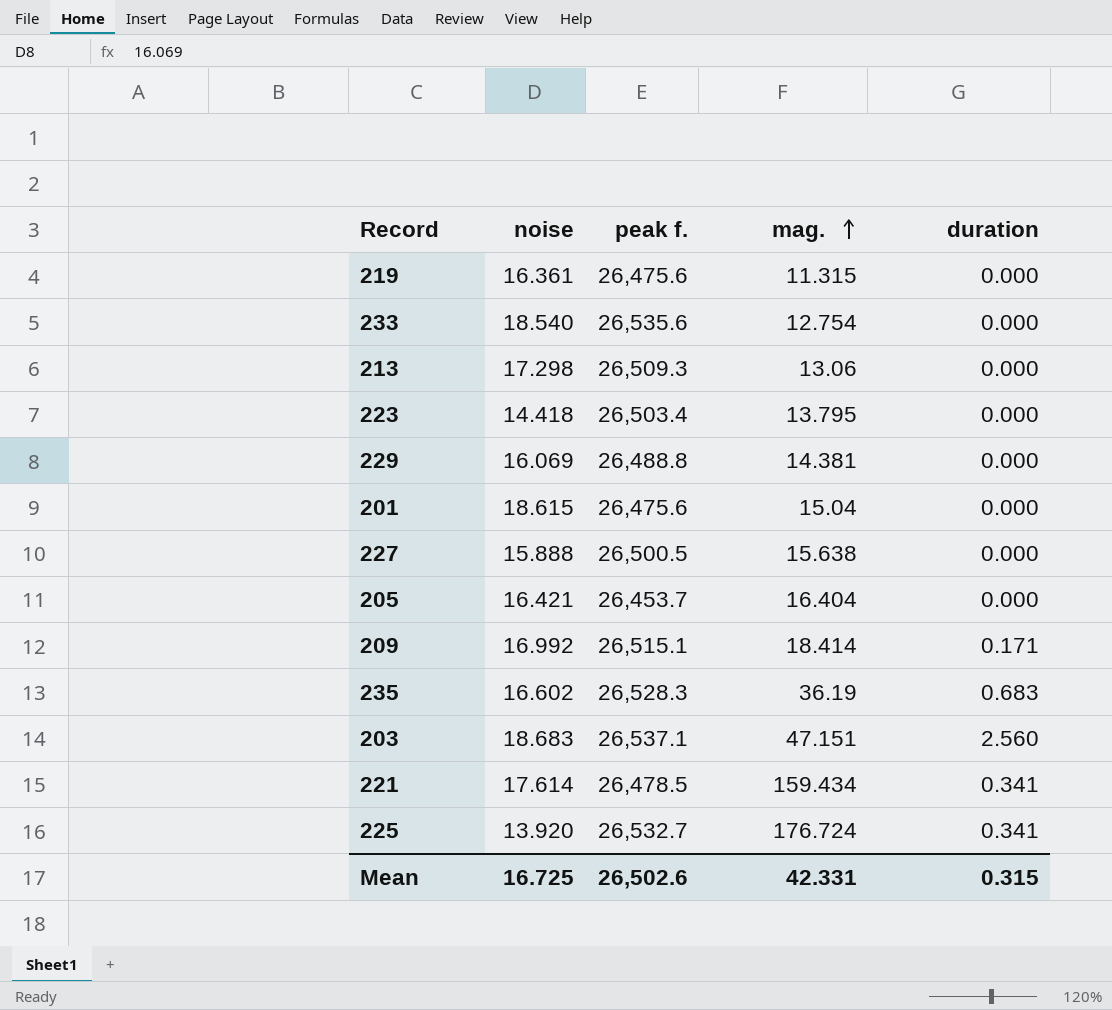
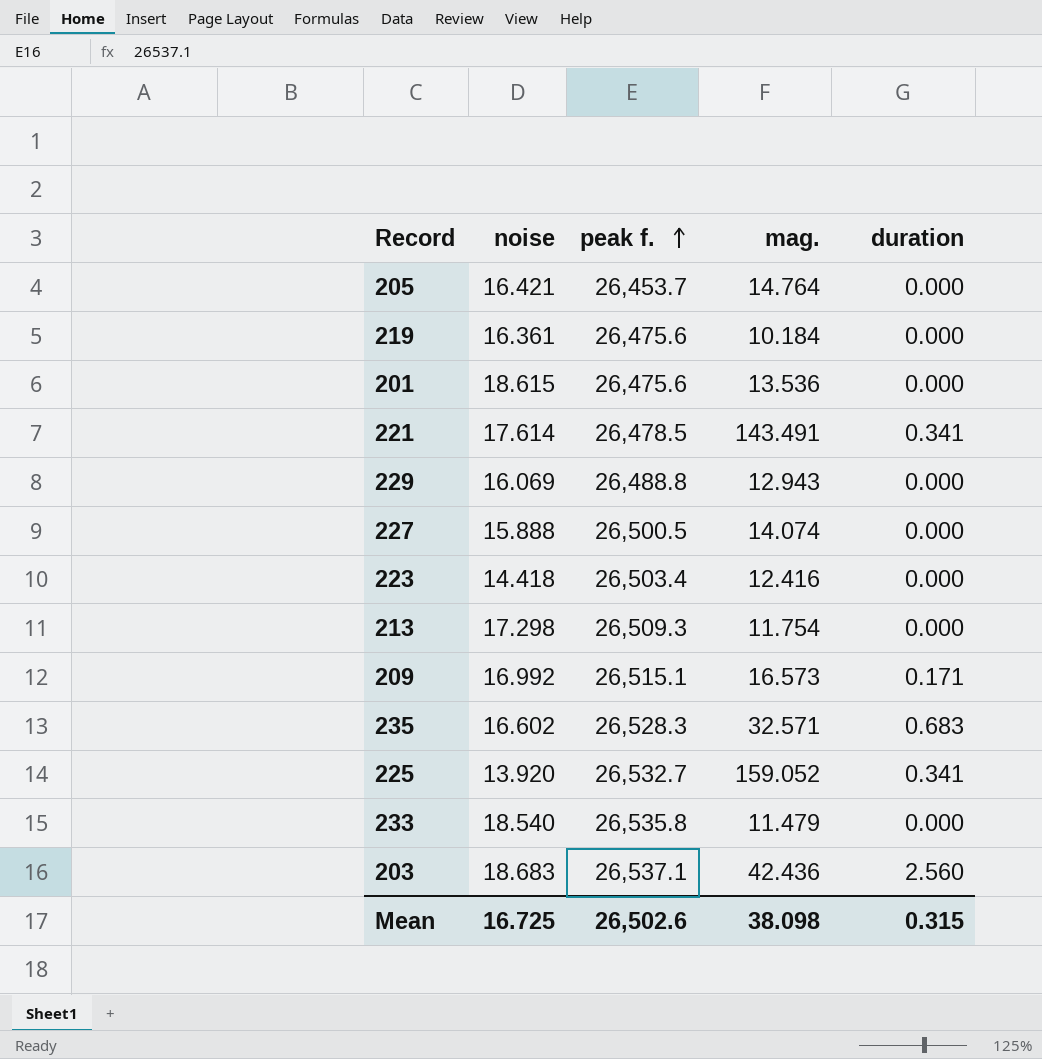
row order: mag. ascending -> peak f. ascending
205 | mag.: 16.404 -> 14.764
219 | mag.: 11.315 -> 10.184
201 | mag.: 15.04 -> 13.536
221 | mag.: 159.434 -> 143.491
229 | mag.: 14.381 -> 12.943
227 | mag.: 15.638 -> 14.074
223 | mag.: 13.795 -> 12.416
213 | mag.: 13.06 -> 11.754
209 | mag.: 18.414 -> 16.573
235 | mag.: 36.19 -> 32.571
225 | mag.: 176.724 -> 159.052
233 | peak f.: 26,535.6 -> 26,535.8
233 | mag.: 12.754 -> 11.479
203 | mag.: 47.151 -> 42.436
Mean | mag.: 42.331 -> 38.098

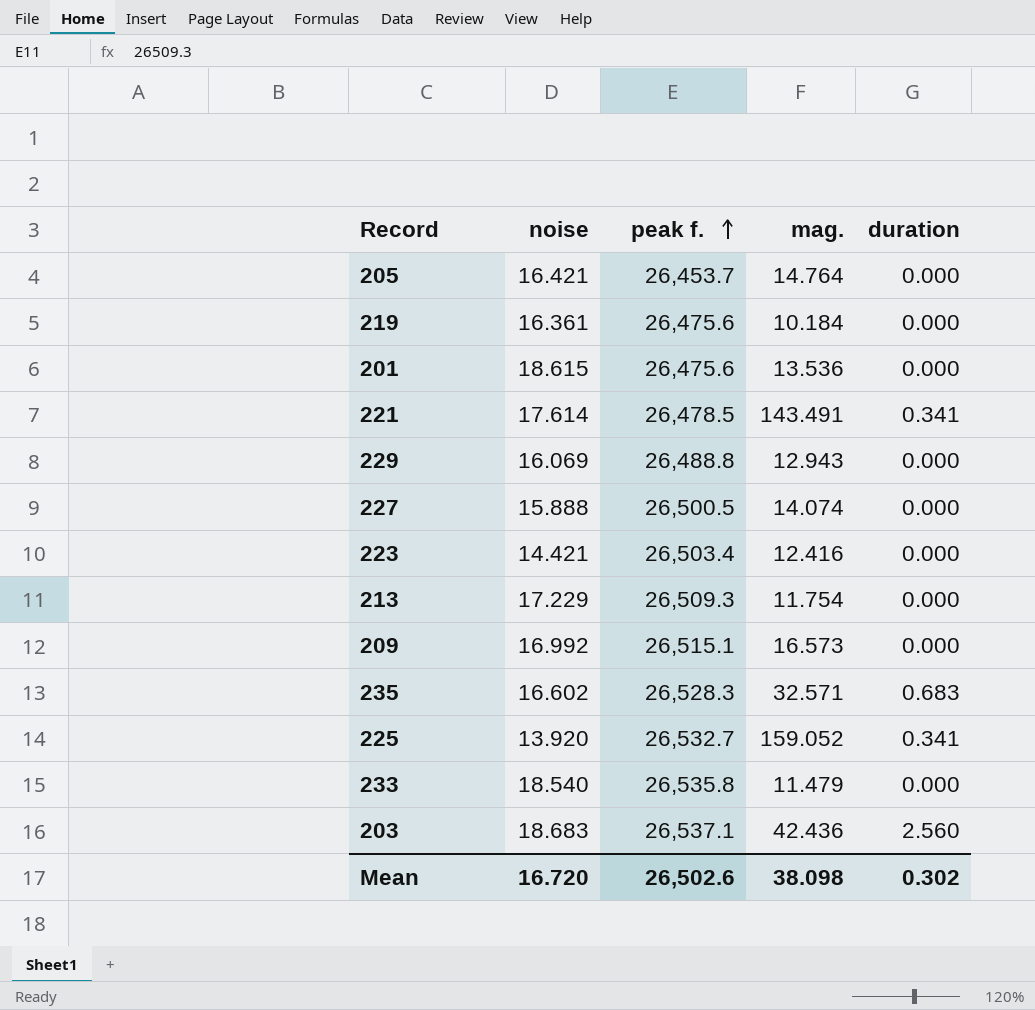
223 | noise: 14.418 -> 14.421
213 | noise: 17.298 -> 17.229
209 | duration: 0.171 -> 0.000
Mean | noise: 16.725 -> 16.720
Mean | duration: 0.315 -> 0.302

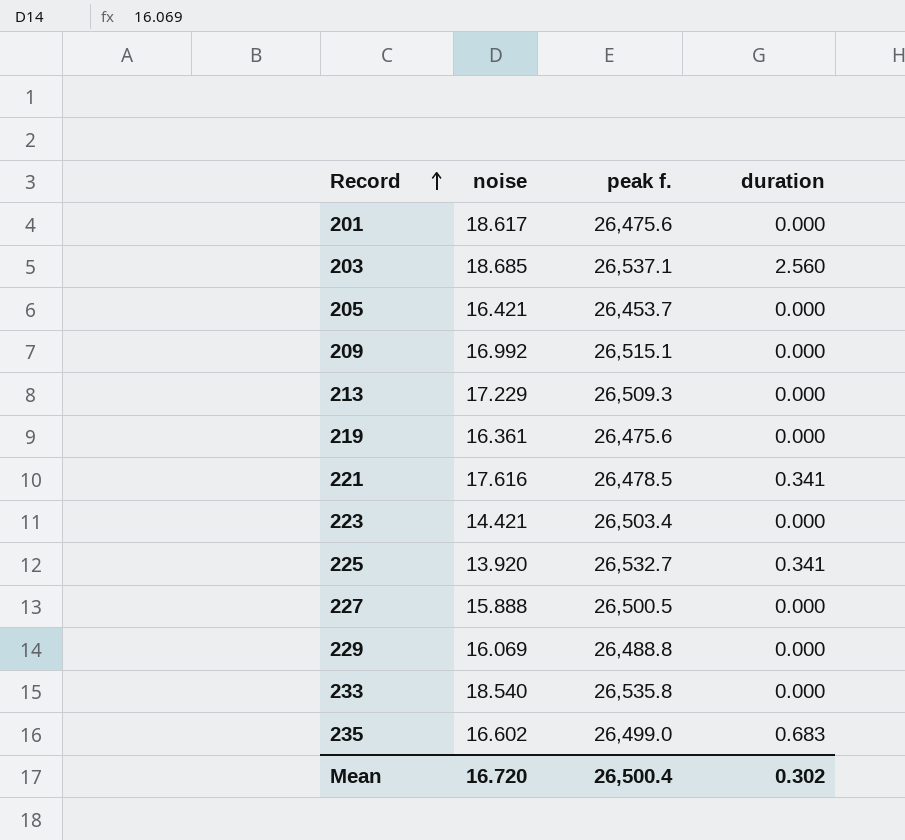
row order: peak f. ascending -> Record ascending
column mag. | position: 4 -> none
201 | noise: 18.615 -> 18.617
203 | noise: 18.683 -> 18.685
221 | noise: 17.614 -> 17.616
235 | peak f.: 26,528.3 -> 26,499.0
Mean | peak f.: 26,502.6 -> 26,500.4

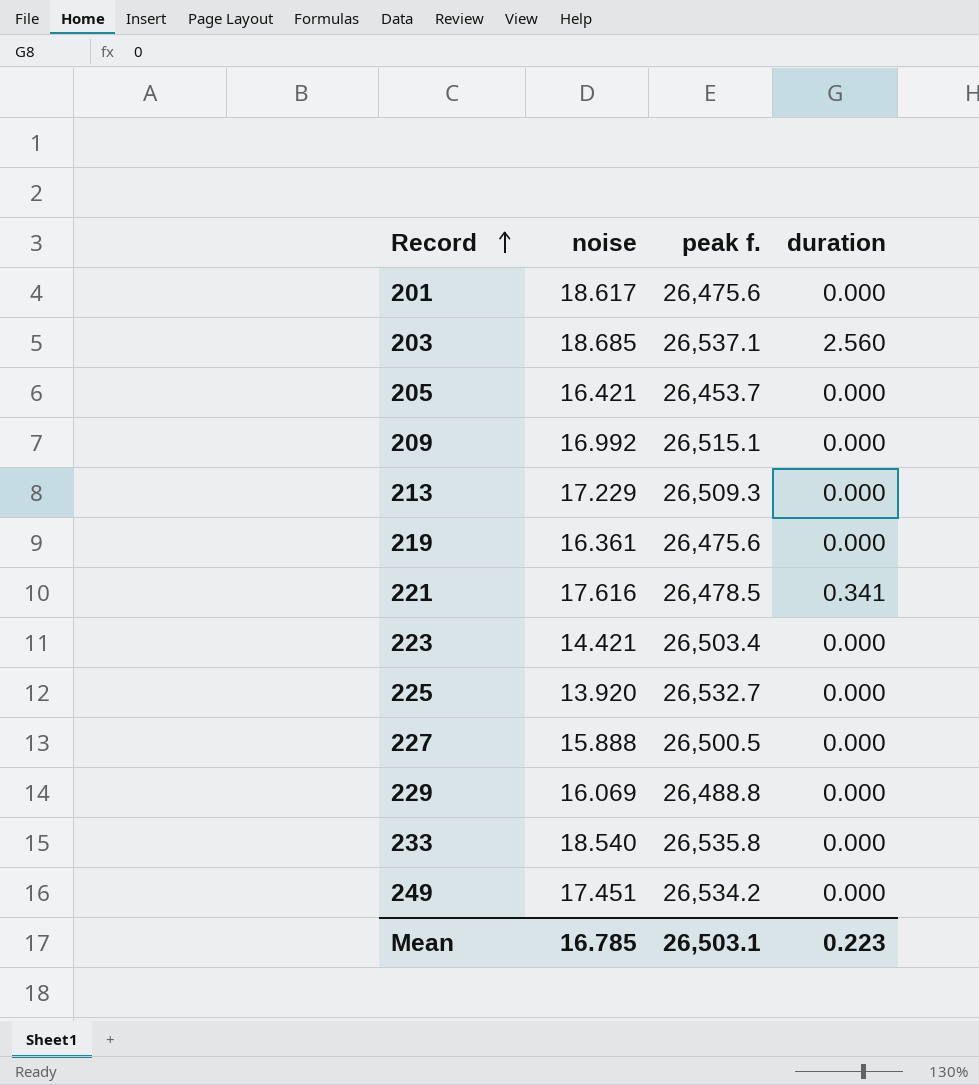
row 235: 16.602 | 26,499.0 | 0.683 -> none
225 | duration: 0.341 -> 0.000
row 249: none -> 17.451 | 26,534.2 | 0.000
Mean | noise: 16.720 -> 16.785
Mean | peak f.: 26,500.4 -> 26,503.1
Mean | duration: 0.302 -> 0.223

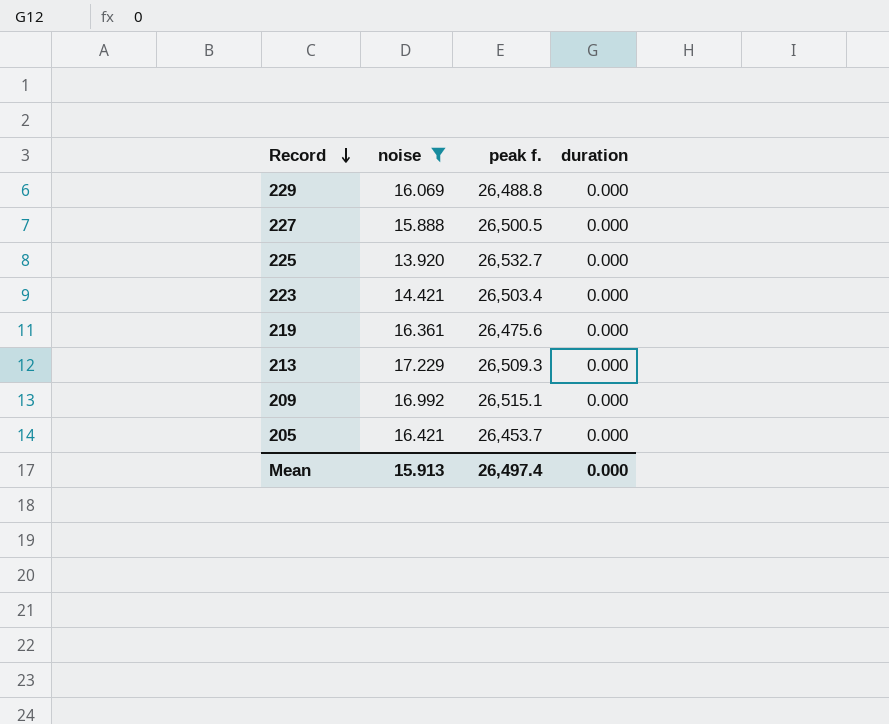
filter: none -> noise <= 17.229
row order: Record ascending -> Record descending
Mean | noise: 16.785 -> 15.913
Mean | peak f.: 26,503.1 -> 26,497.4
Mean | duration: 0.223 -> 0.000

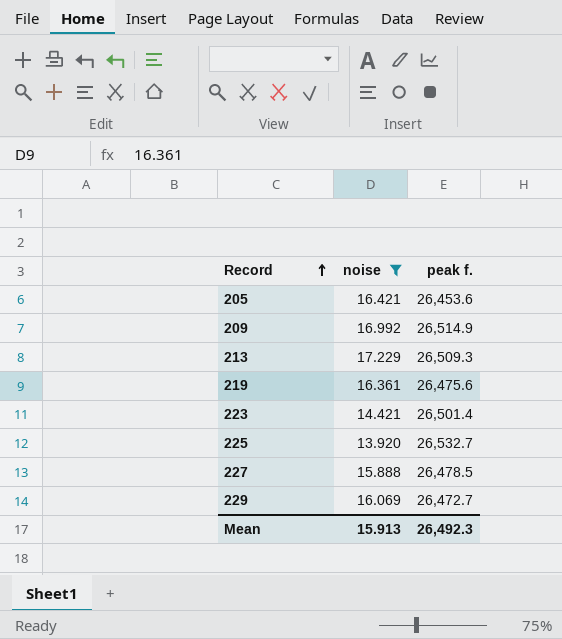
row order: Record descending -> Record ascending
column duration | position: 4 -> none
205 | peak f.: 26,453.7 -> 26,453.6
209 | peak f.: 26,515.1 -> 26,514.9
223 | peak f.: 26,503.4 -> 26,501.4
227 | peak f.: 26,500.5 -> 26,478.5
229 | peak f.: 26,488.8 -> 26,472.7
Mean | peak f.: 26,497.4 -> 26,492.3

